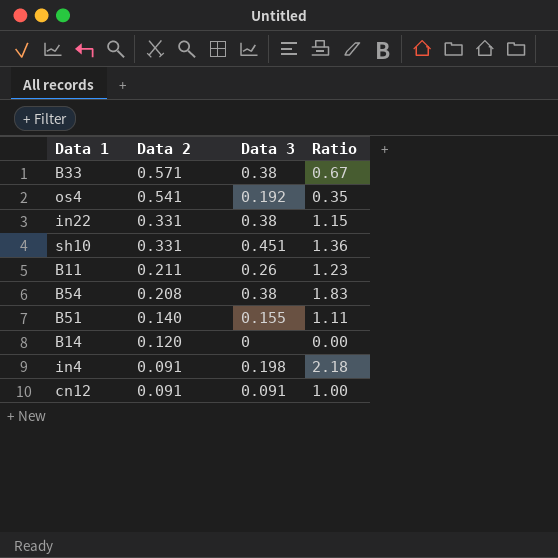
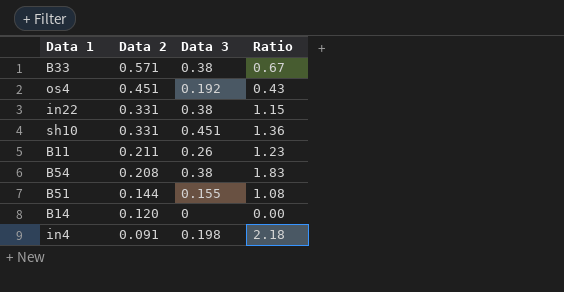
row cn12: 0.091 | 0.091 | 1.00 -> none
os4 | Data 2: 0.541 -> 0.451
os4 | Ratio: 0.35 -> 0.43
B51 | Data 2: 0.140 -> 0.144
B51 | Ratio: 1.11 -> 1.08

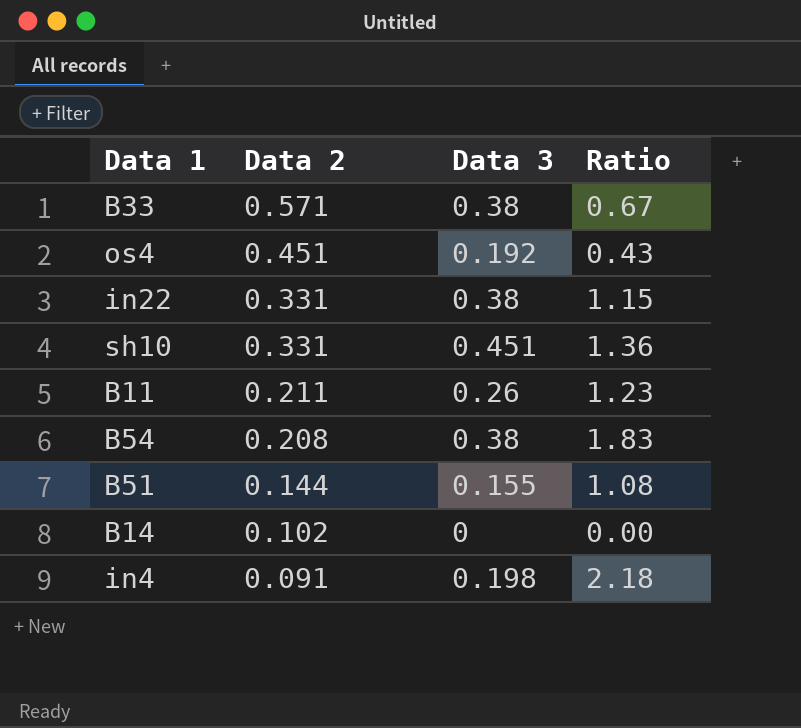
B14 | Data 2: 0.120 -> 0.102

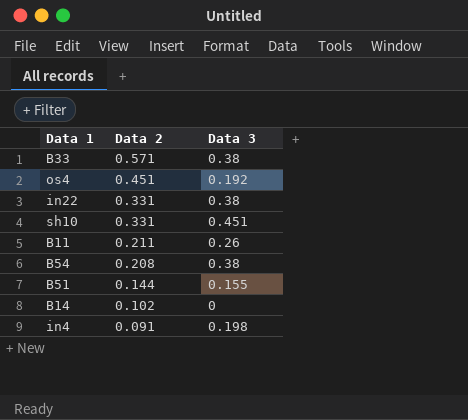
column Ratio | formula: [Data 3] / [Data 2] -> none

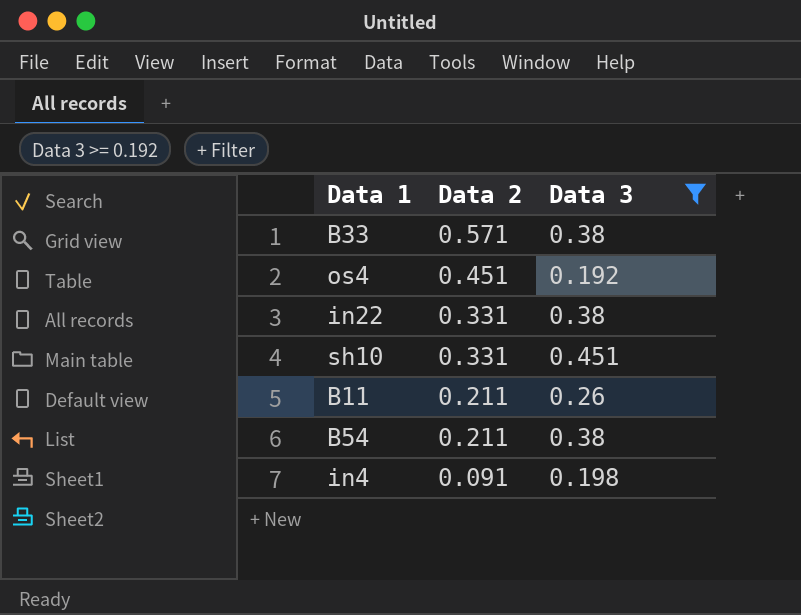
filter: none -> Data 3 >= 0.192
B54 | Data 2: 0.208 -> 0.211

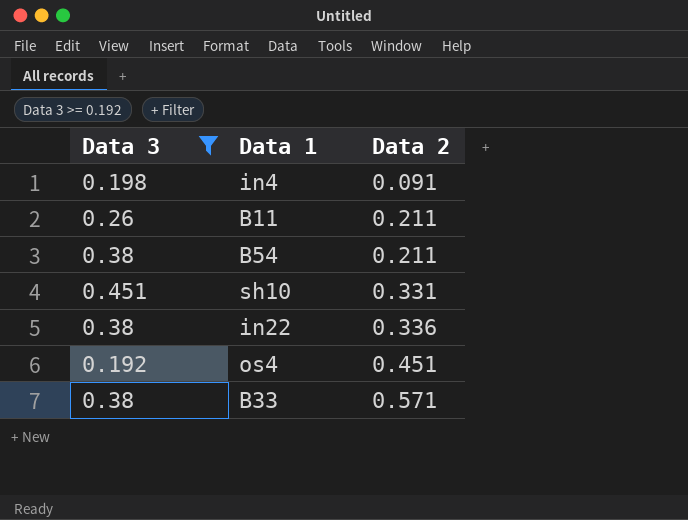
row order: Data 2 descending -> Data 2 ascending
column Data 3 | position: 3 -> 1
in22 | Data 2: 0.331 -> 0.336

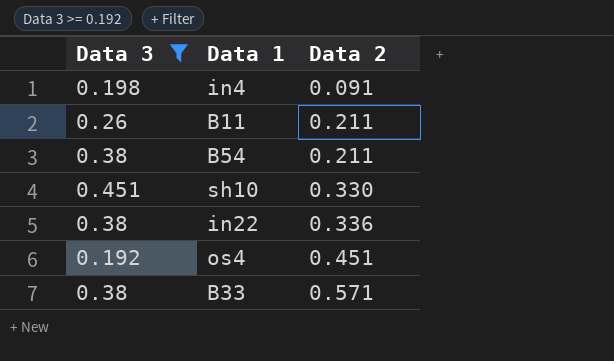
sh10 | Data 2: 0.331 -> 0.330

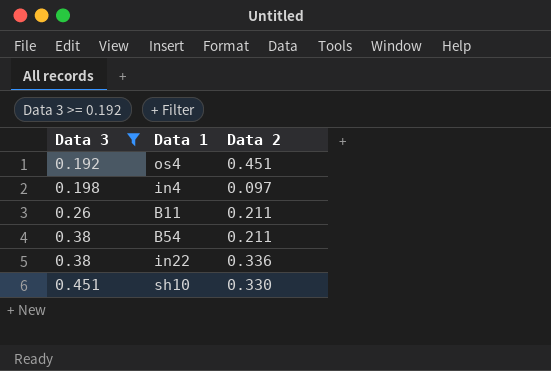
row order: Data 2 ascending -> Data 3 ascending
row B33: 0.38 | 0.571 -> none
in4 | Data 2: 0.091 -> 0.097

